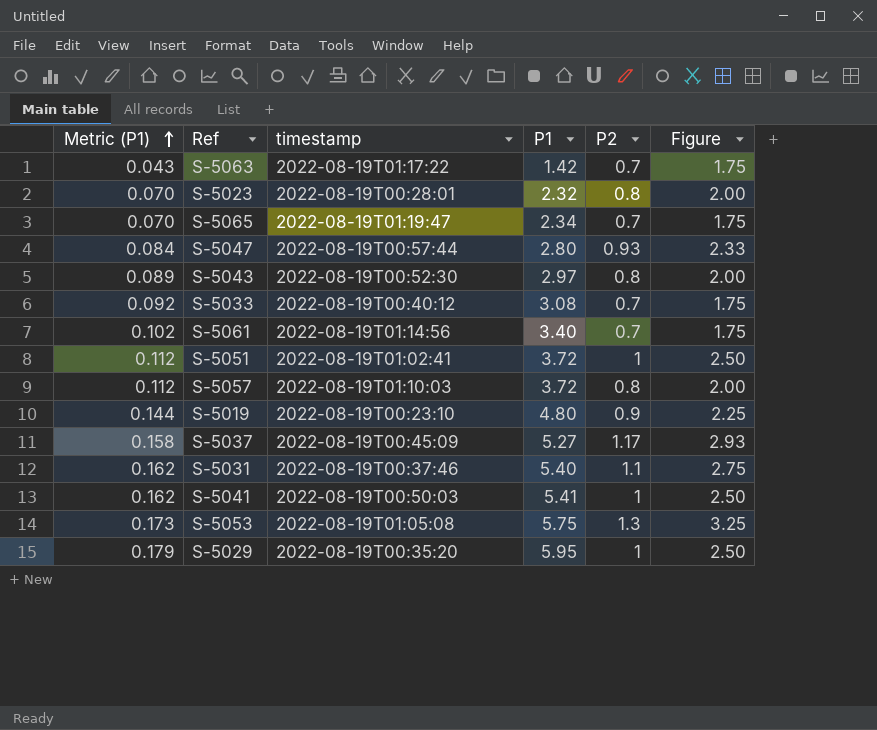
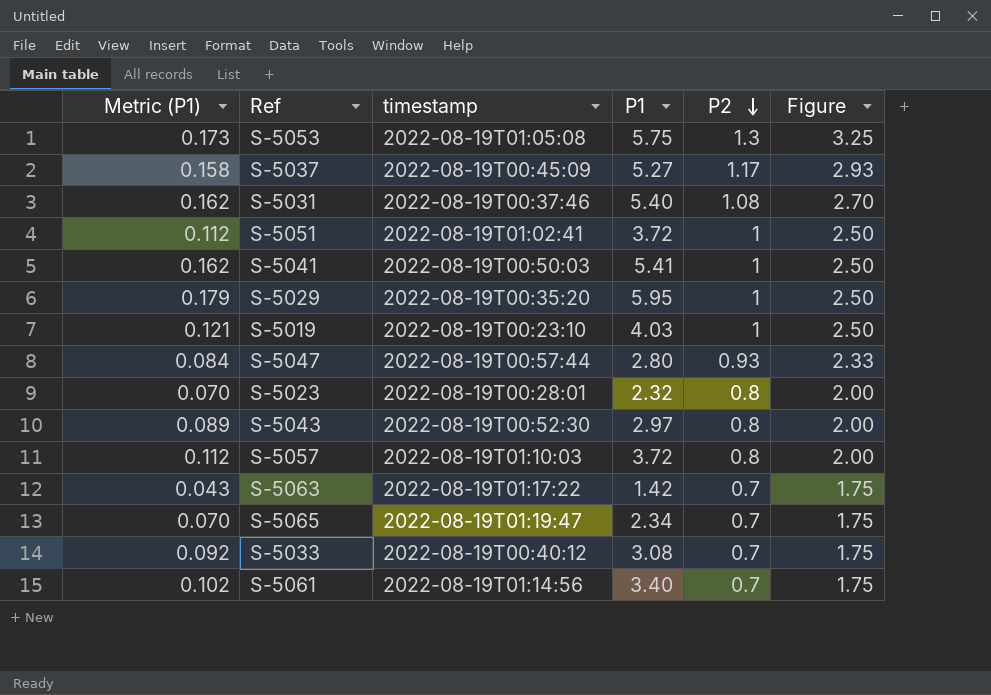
row order: Metric (P1) ascending -> P2 descending
S-5031 | P2: 1.1 -> 1.08
S-5031 | Figure: 2.75 -> 2.70
S-5019 | Metric (P1): 0.144 -> 0.121
S-5019 | P1: 4.80 -> 4.03
S-5019 | P2: 0.9 -> 1
S-5019 | Figure: 2.25 -> 2.50

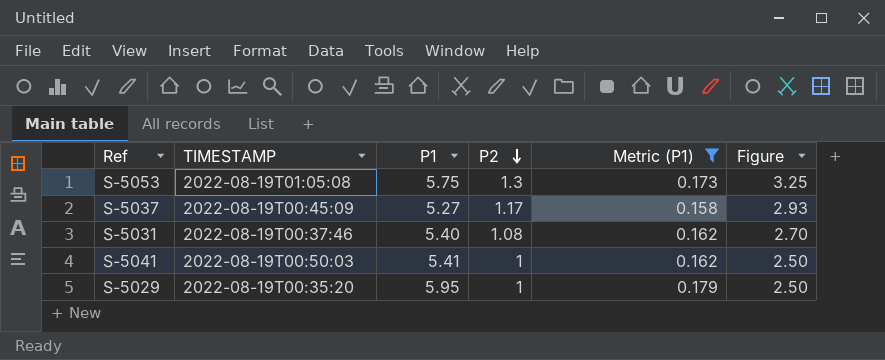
filter: none -> Metric (P1) >= 0.158
column name: timestamp -> TIMESTAMP
column Metric (P1) | position: 1 -> 5

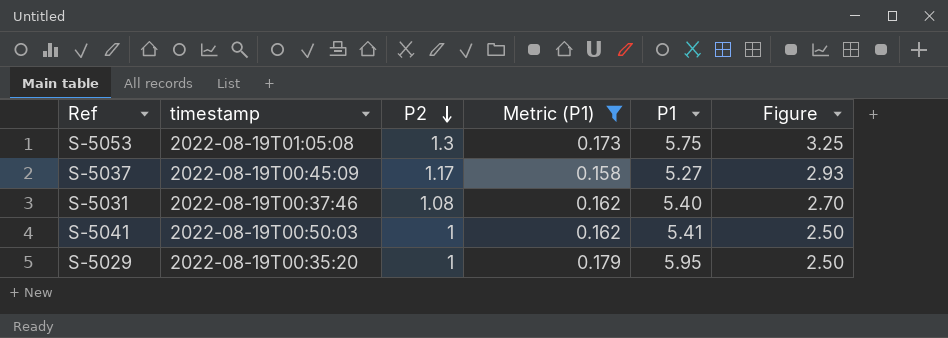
column name: TIMESTAMP -> timestamp
column P1 | position: 3 -> 5

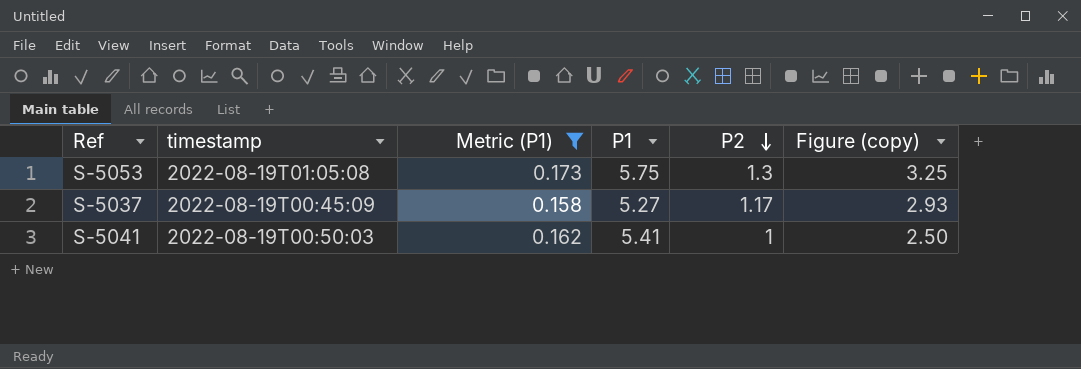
column P2 | position: 3 -> 5
column name: Figure -> Figure (copy)
row S-5031: 2022-08-19T00:37:46 | 1.08 | 0.162 | 5.40 | 2.70 -> none
row S-5029: 2022-08-19T00:35:20 | 1 | 0.179 | 5.95 | 2.50 -> none

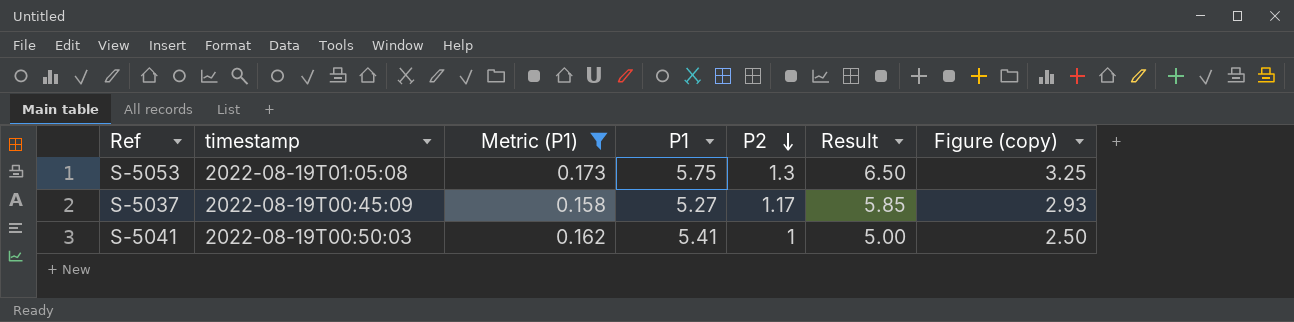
column Result | formula: none -> [P2] * 5

